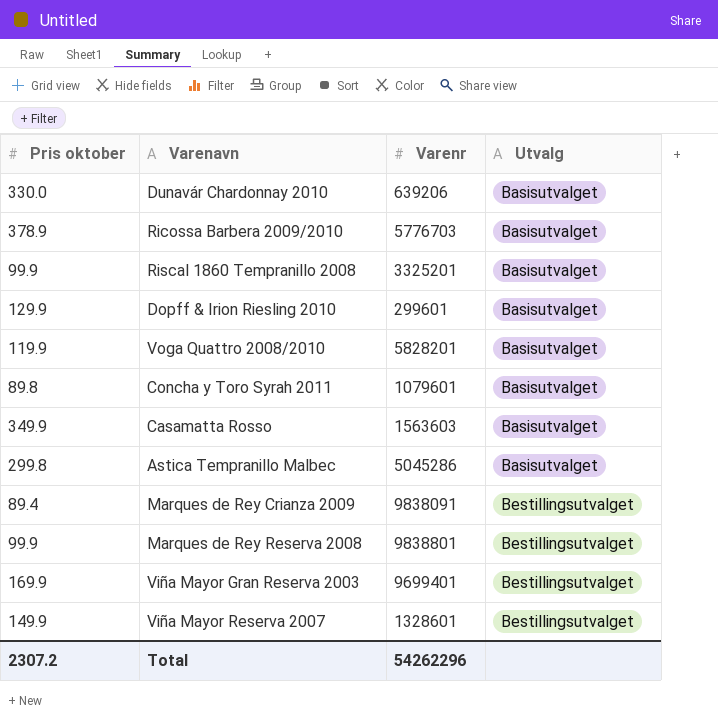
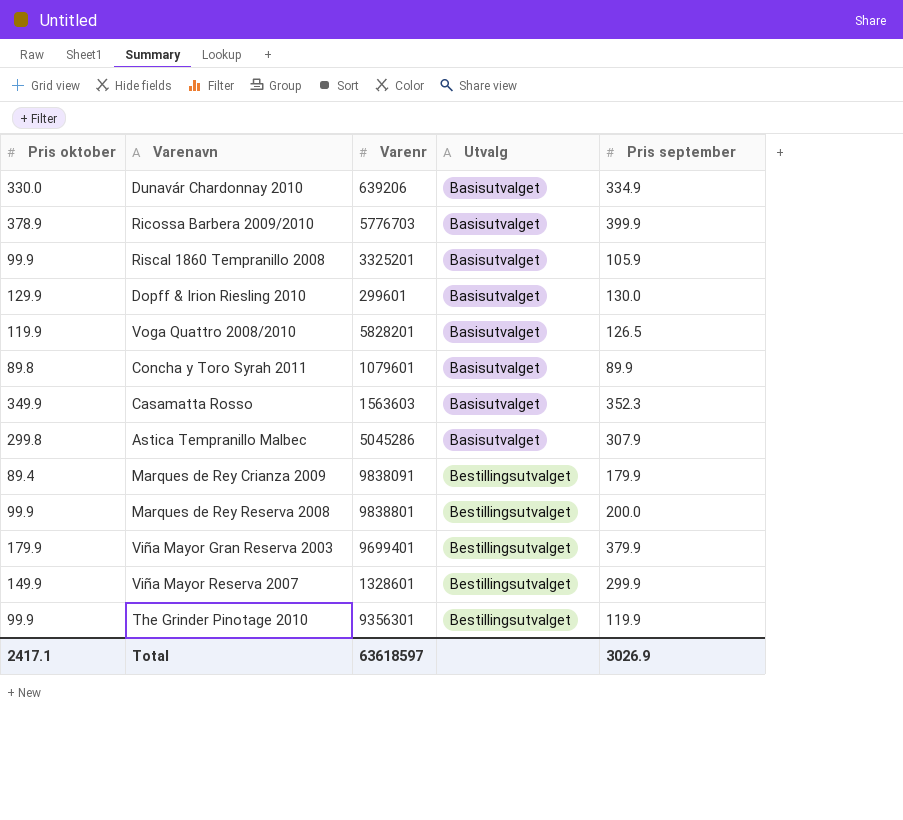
column Pris september | position: none -> 5
Viña Mayor Gran Reserva 2003 | Pris oktober: 169.9 -> 179.9
row The Grinder Pinotage 2010: none -> 99.9 | 9356301 | Bestillingsutvalget | 119.9
Total | Pris oktober: 2307.2 -> 2417.1
Total | Varenr: 54262296 -> 63618597

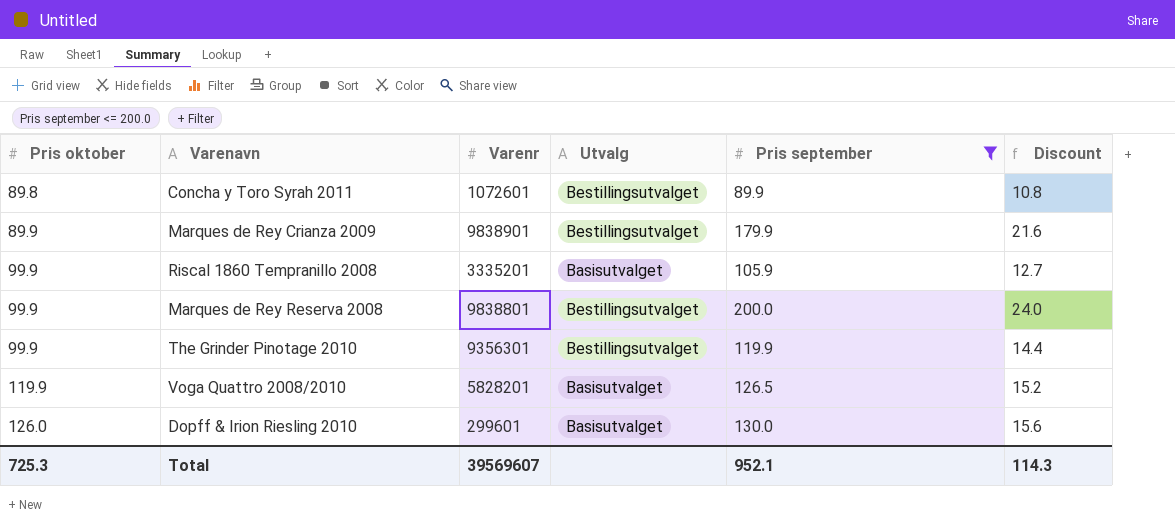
filter: none -> Pris september <= 200.0
row order: Utvalg ascending -> Pris oktober ascending
column Discount | formula: none -> [Pris september] * 0.12
Concha y Toro Syrah 2011 | Varenr: 1079601 -> 1072601
Concha y Toro Syrah 2011 | Utvalg: Basisutvalget -> Bestillingsutvalget
Marques de Rey Crianza 2009 | Pris oktober: 89.4 -> 89.9
Marques de Rey Crianza 2009 | Varenr: 9838091 -> 9838901
Riscal 1860 Tempranillo 2008 | Varenr: 3325201 -> 3335201
Dopff & Irion Riesling 2010 | Pris oktober: 129.9 -> 126.0
Total | Pris oktober: 2417.1 -> 725.3
Total | Varenr: 63618597 -> 39569607
Total | Pris september: 3026.9 -> 952.1

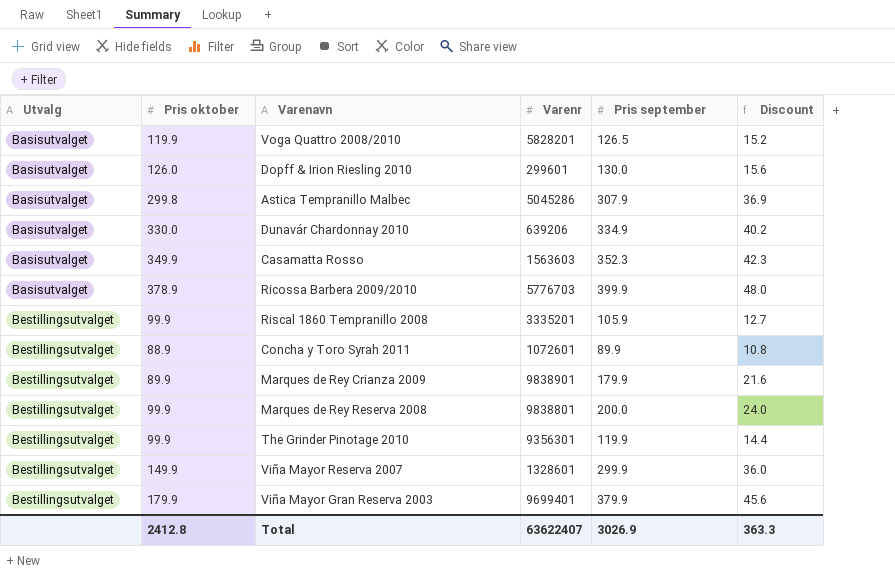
filter: Pris september <= 200.0 -> none
row order: Pris oktober ascending -> Utvalg ascending
column Utvalg | position: 4 -> 1
Riscal 1860 Tempranillo 2008 | Utvalg: Basisutvalget -> Bestillingsutvalget
Concha y Toro Syrah 2011 | Pris oktober: 89.8 -> 88.9
Total | Pris oktober: 725.3 -> 2412.8
Total | Varenr: 39569607 -> 63622407
Total | Pris september: 952.1 -> 3026.9
Total | Discount: 114.3 -> 363.3

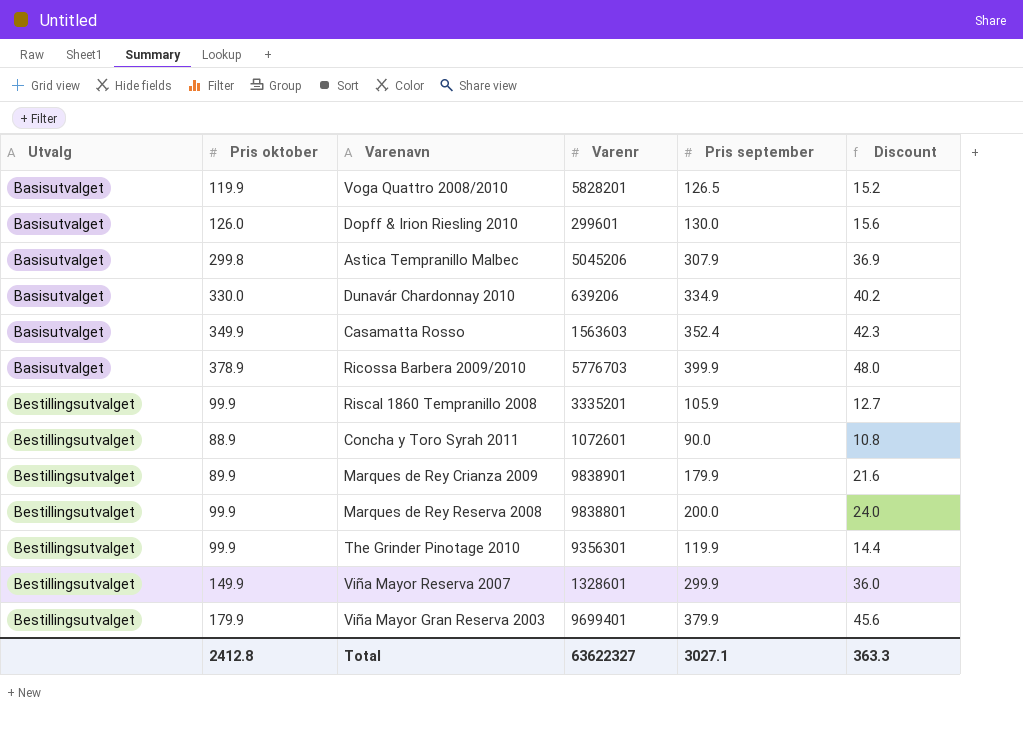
Astica Tempranillo Malbec | Varenr: 5045286 -> 5045206
Casamatta Rosso | Pris september: 352.3 -> 352.4
Concha y Toro Syrah 2011 | Pris september: 89.9 -> 90.0
Total | Varenr: 63622407 -> 63622327
Total | Pris september: 3026.9 -> 3027.1

